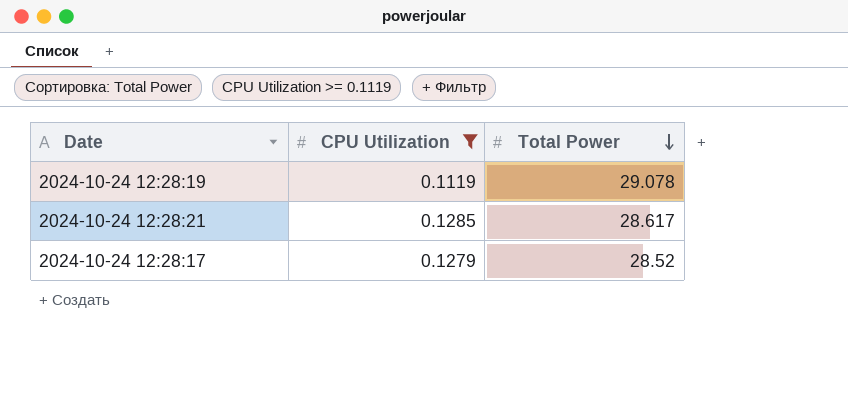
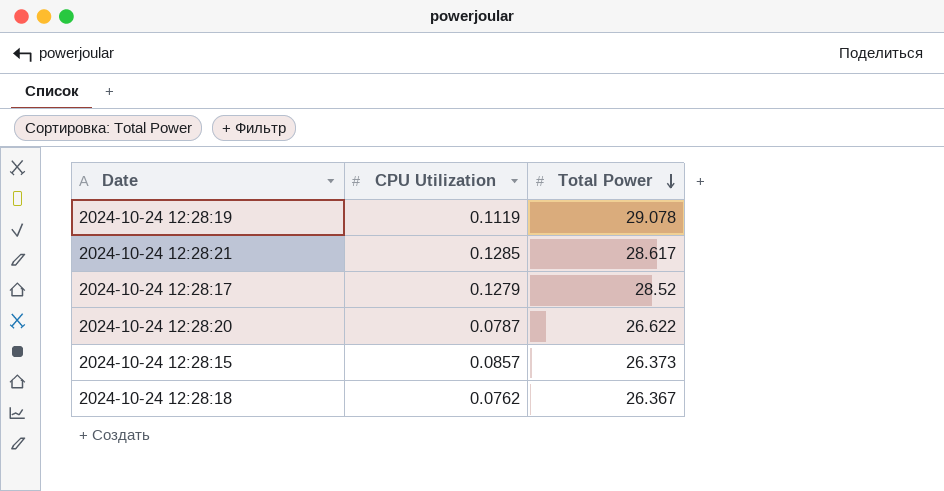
filter: CPU Utilization >= 0.1119 -> none

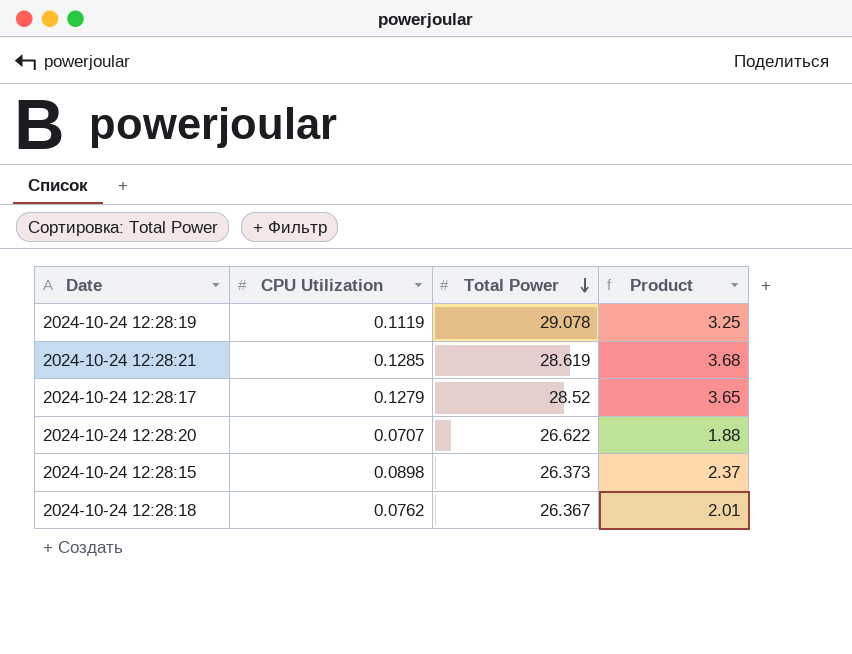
column Product | formula: none -> [CPU Utilization] * [Total Power]
2024-10-24 12:28:21 | Total Power: 28.617 -> 28.619
2024-10-24 12:28:20 | CPU Utilization: 0.0787 -> 0.0707
2024-10-24 12:28:15 | CPU Utilization: 0.0857 -> 0.0898

